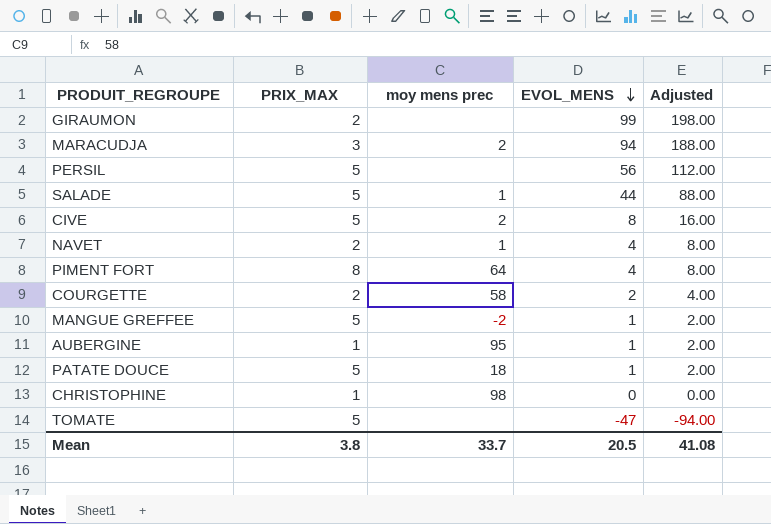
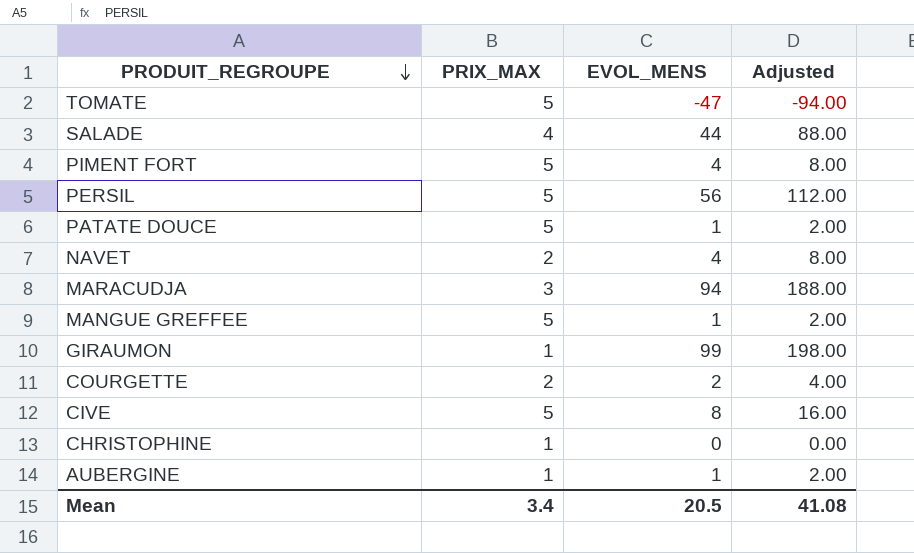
row order: EVOL_MENS descending -> PRODUIT_REGROUPE descending
column moy mens prec | position: 3 -> none
SALADE | PRIX_MAX: 5 -> 4
PIMENT FORT | PRIX_MAX: 8 -> 5
GIRAUMON | PRIX_MAX: 2 -> 1
Mean | PRIX_MAX: 3.8 -> 3.4

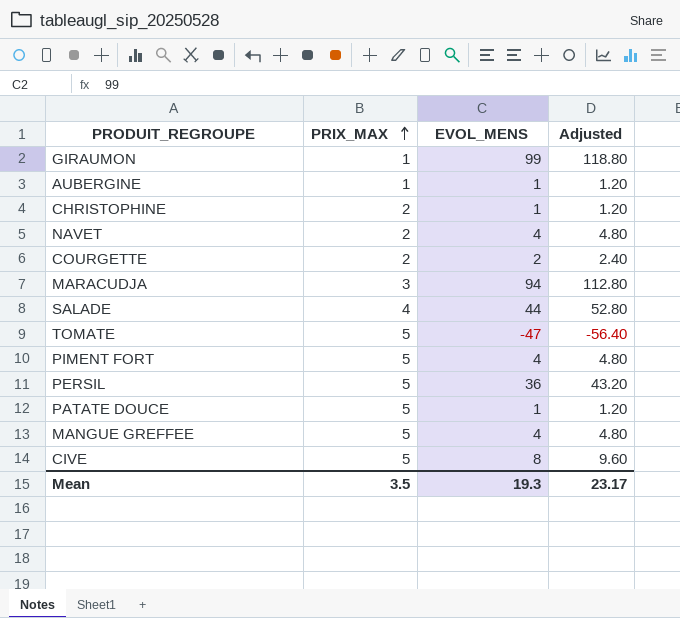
row order: PRODUIT_REGROUPE descending -> PRIX_MAX ascending
column Adjusted | formula: [EVOL_MENS] * 2 -> [EVOL_MENS] * 1.2
CHRISTOPHINE | PRIX_MAX: 1 -> 2
CHRISTOPHINE | EVOL_MENS: 0 -> 1
PERSIL | EVOL_MENS: 56 -> 36
MANGUE GREFFEE | EVOL_MENS: 1 -> 4
Mean | PRIX_MAX: 3.4 -> 3.5
Mean | EVOL_MENS: 20.5 -> 19.3
Mean | Adjusted: 41.08 -> 23.17

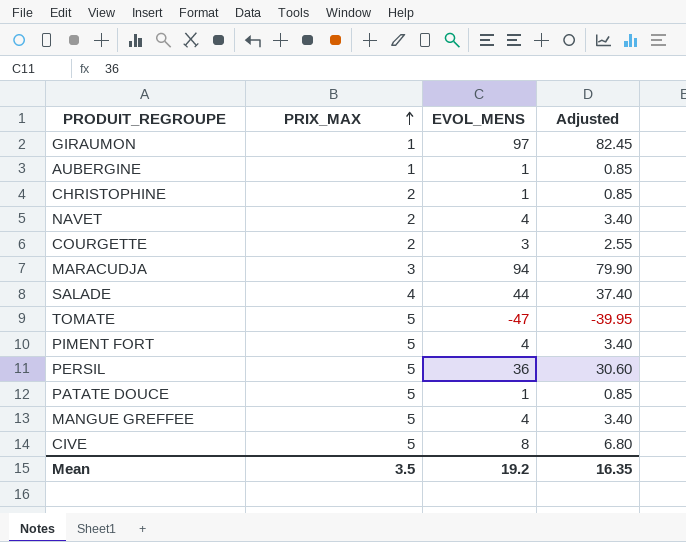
column Adjusted | formula: [EVOL_MENS] * 1.2 -> [EVOL_MENS] * 0.85
GIRAUMON | EVOL_MENS: 99 -> 97
COURGETTE | EVOL_MENS: 2 -> 3
Mean | EVOL_MENS: 19.3 -> 19.2
Mean | Adjusted: 23.17 -> 16.35

